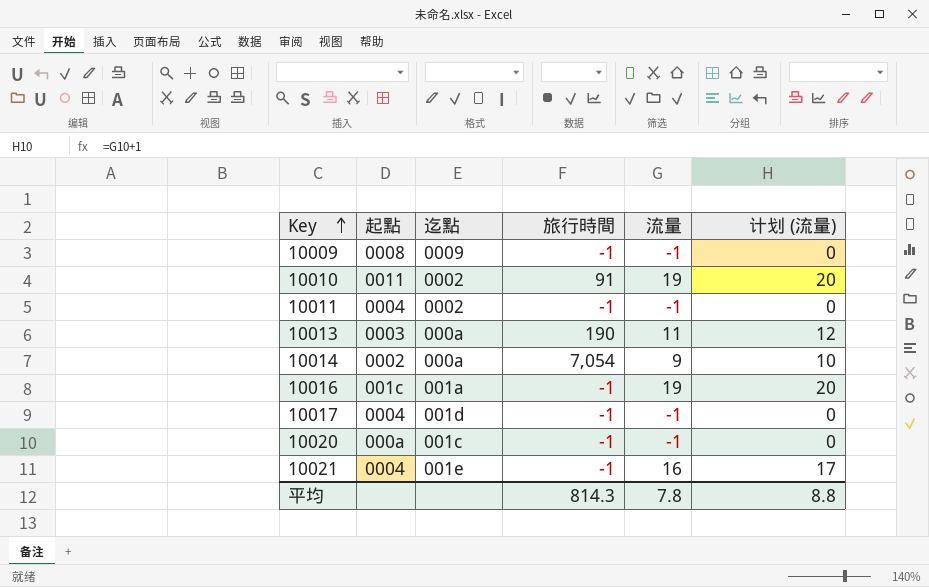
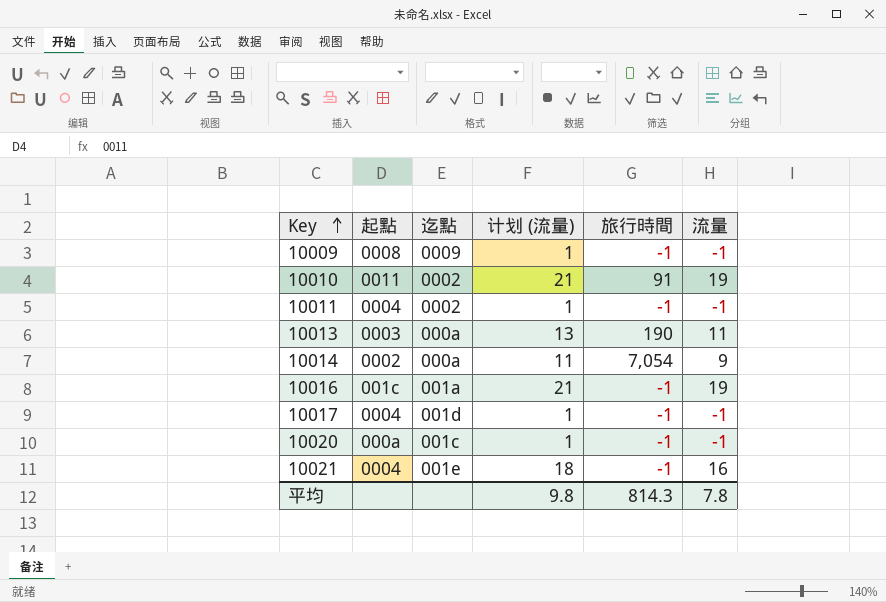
column 计划 (流量) | formula: [流量] + 1 -> [流量] + 2
column 计划 (流量) | position: 6 -> 4
平均 | 计划 (流量): 8.8 -> 9.8

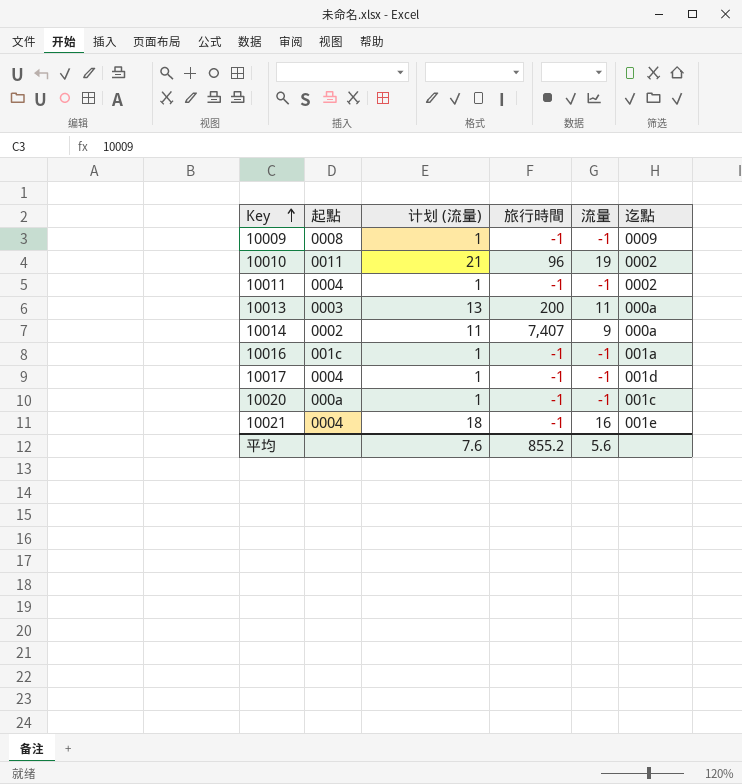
column 迄點 | position: 3 -> 6
10010 | 旅行時間: 91 -> 96
10013 | 旅行時間: 190 -> 200
10014 | 旅行時間: 7,054 -> 7,407
10016 | 计划 (流量): 21 -> 1
10016 | 流量: 19 -> -1
平均 | 计划 (流量): 9.8 -> 7.6
平均 | 旅行時間: 814.3 -> 855.2
平均 | 流量: 7.8 -> 5.6

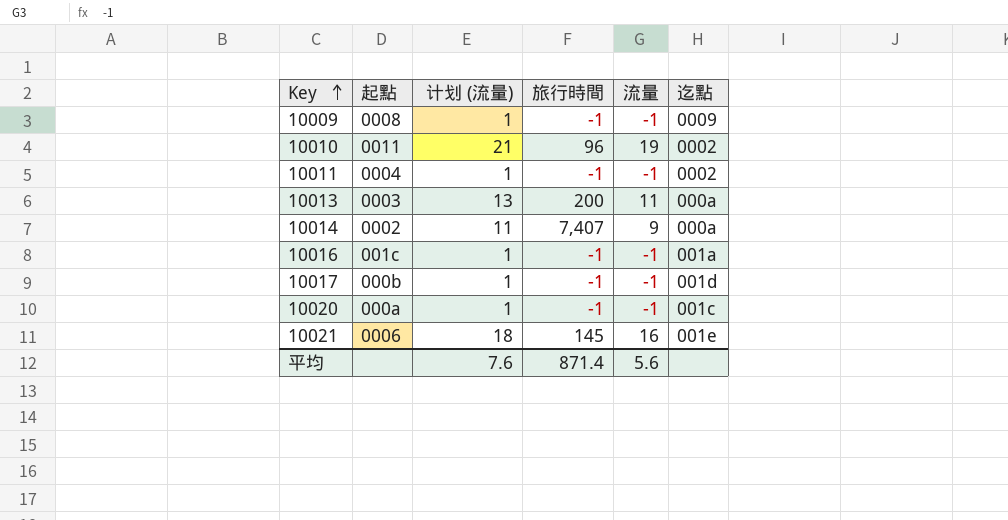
10017 | 起點: 0004 -> 000b
10021 | 起點: 0004 -> 0006
10021 | 旅行時間: -1 -> 145
平均 | 旅行時間: 855.2 -> 871.4

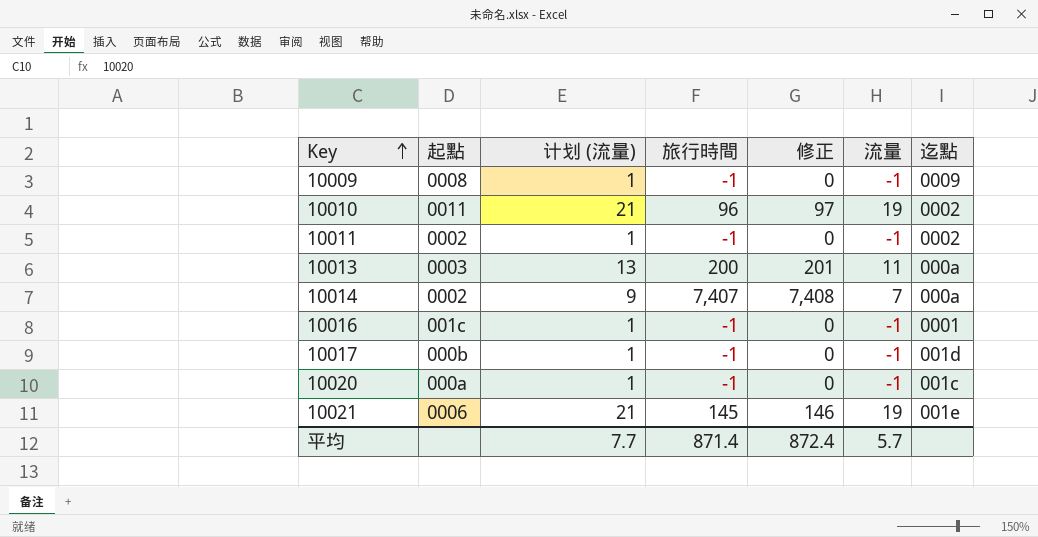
column 修正 | formula: none -> [旅行時間] + 1
10011 | 起點: 0004 -> 0002
10014 | 计划 (流量): 11 -> 9
10014 | 流量: 9 -> 7
10016 | 迄點: 001a -> 0001
10021 | 计划 (流量): 18 -> 21
10021 | 流量: 16 -> 19
平均 | 计划 (流量): 7.6 -> 7.7
平均 | 流量: 5.6 -> 5.7

